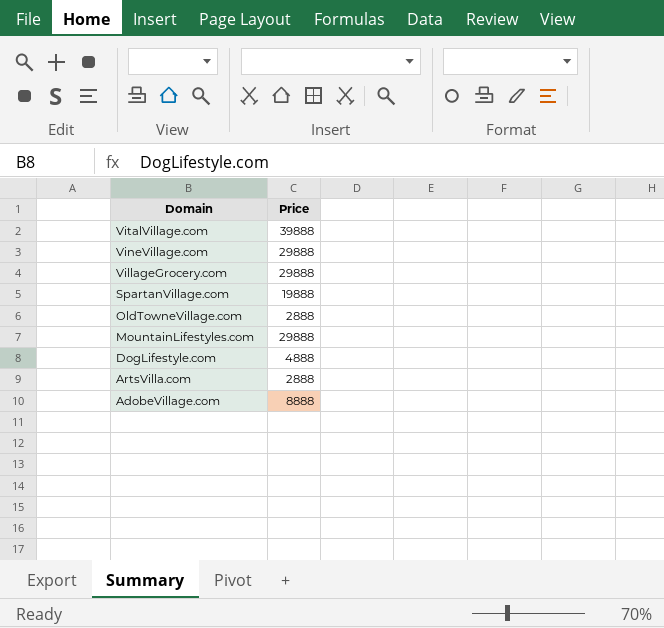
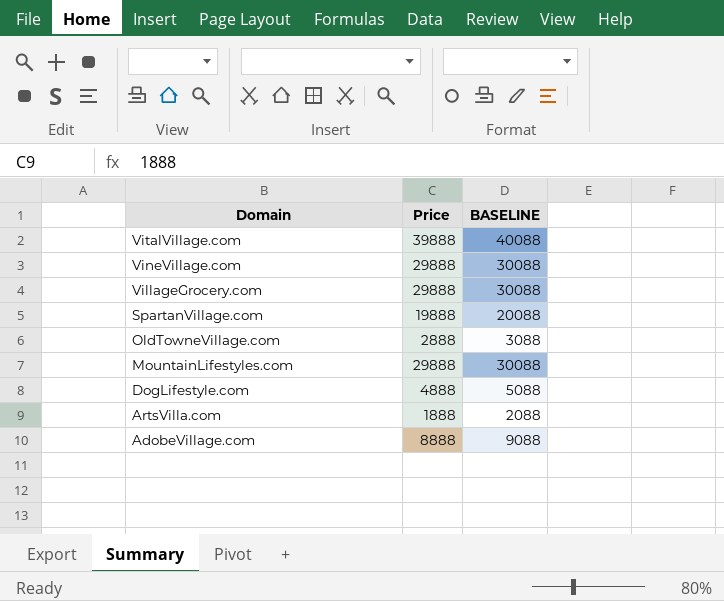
column BASELINE | formula: none -> [Price] + 200
ArtsVilla.com | Price: 2888 -> 1888

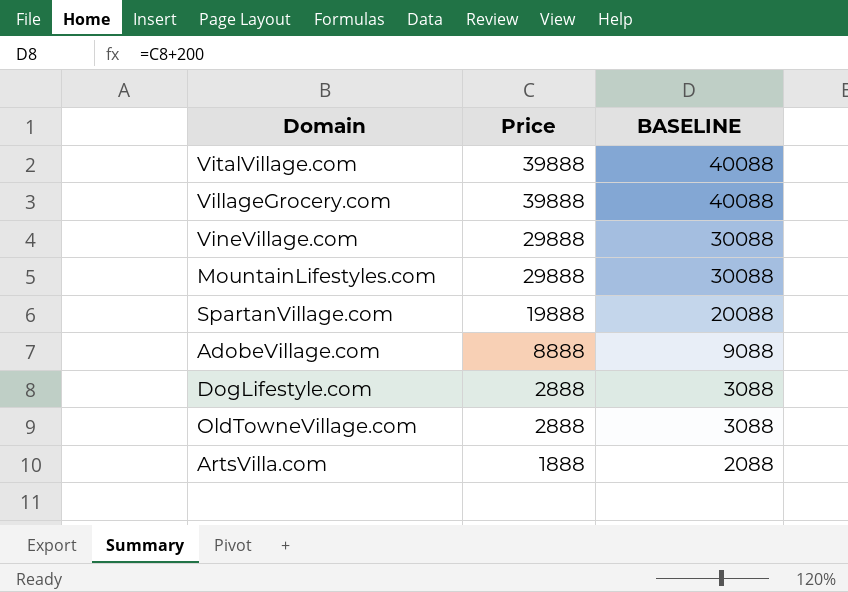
row order: Domain descending -> Price descending
VillageGrocery.com | Price: 29888 -> 39888
VillageGrocery.com | BASELINE: 30088 -> 40088
DogLifestyle.com | Price: 4888 -> 2888
DogLifestyle.com | BASELINE: 5088 -> 3088

